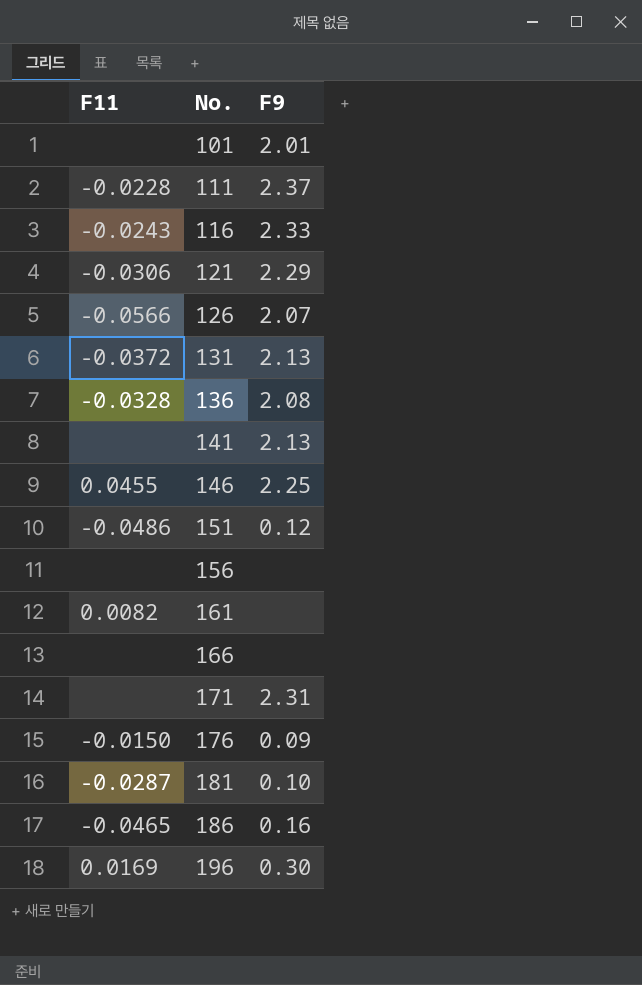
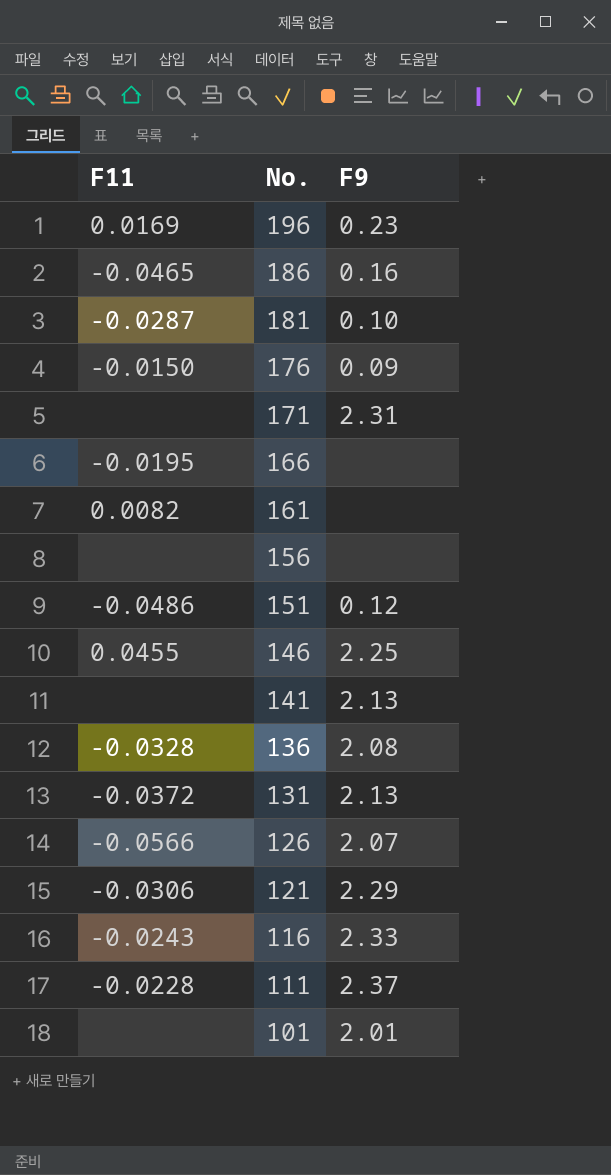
row order: No. ascending -> No. descending
196 | F9: 0.30 -> 0.23
166 | F11: none -> -0.0195

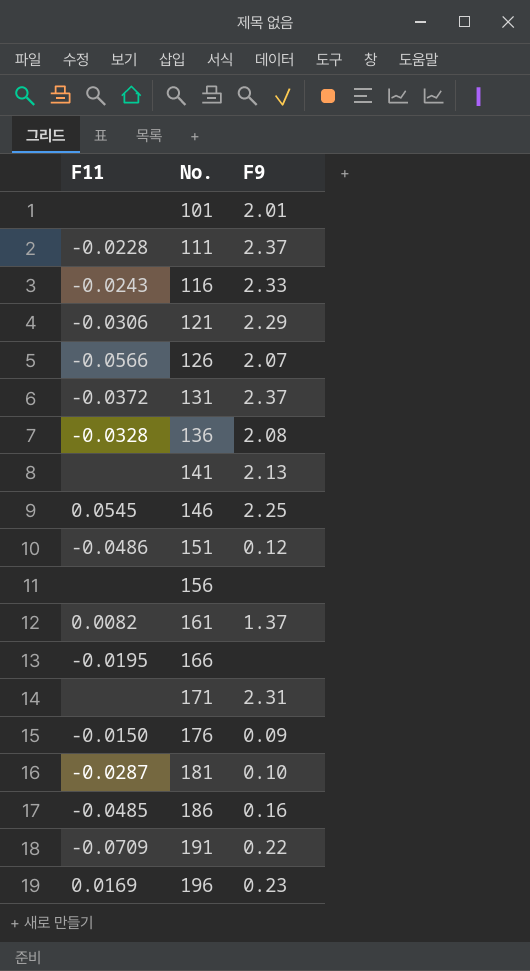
row order: No. descending -> No. ascending
131 | F9: 2.13 -> 2.37
146 | F11: 0.0455 -> 0.0545
161 | F9: none -> 1.37
186 | F11: -0.0465 -> -0.0485
row 191: none -> -0.0709 | 0.22

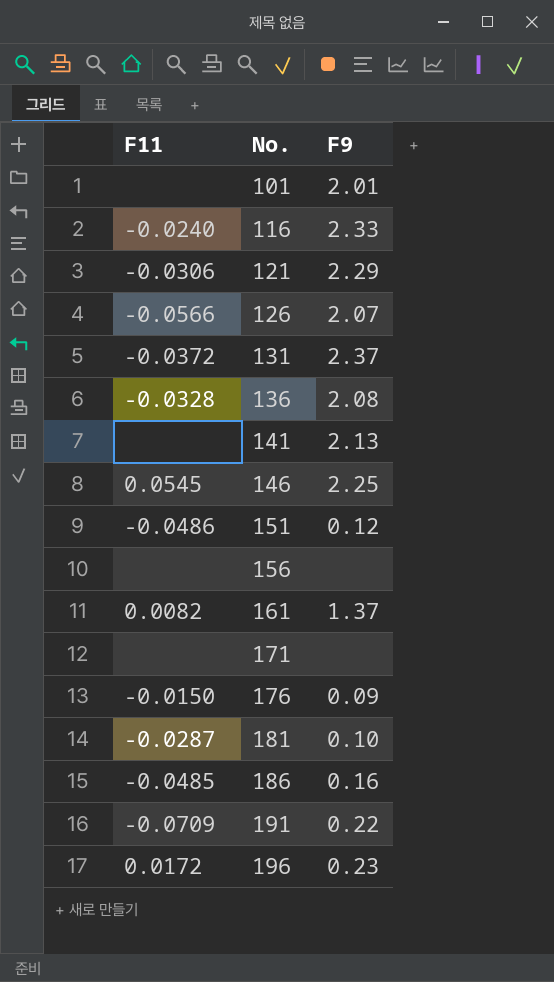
row 111: -0.0228 | 2.37 -> none
row 166: -0.0195 | none -> none
116 | F11: -0.0243 -> -0.0240
171 | F9: 2.31 -> none
196 | F11: 0.0169 -> 0.0172

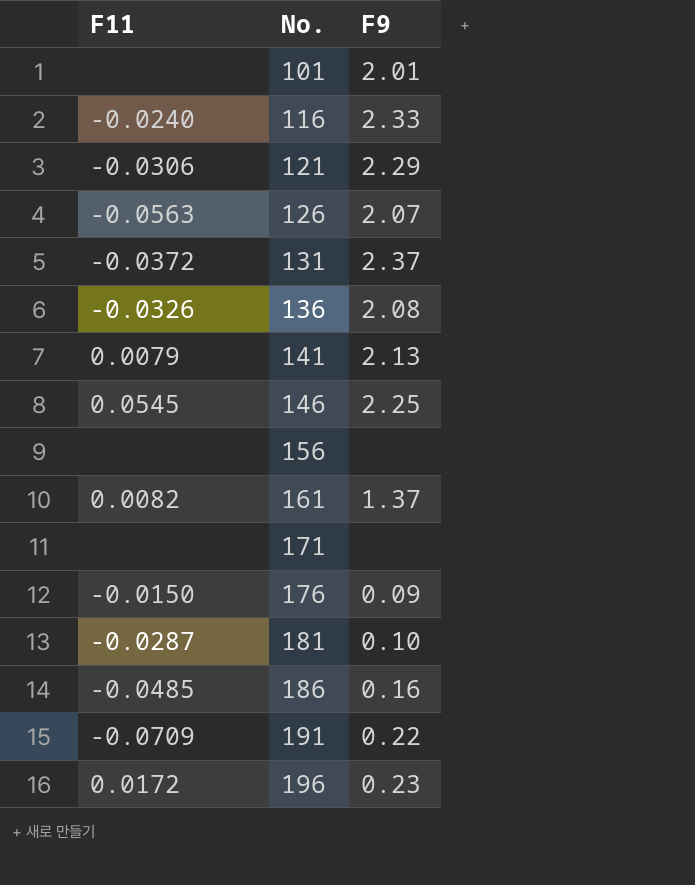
row 151: -0.0486 | 0.12 -> none
126 | F11: -0.0566 -> -0.0563
136 | F11: -0.0328 -> -0.0326
141 | F11: none -> 0.0079

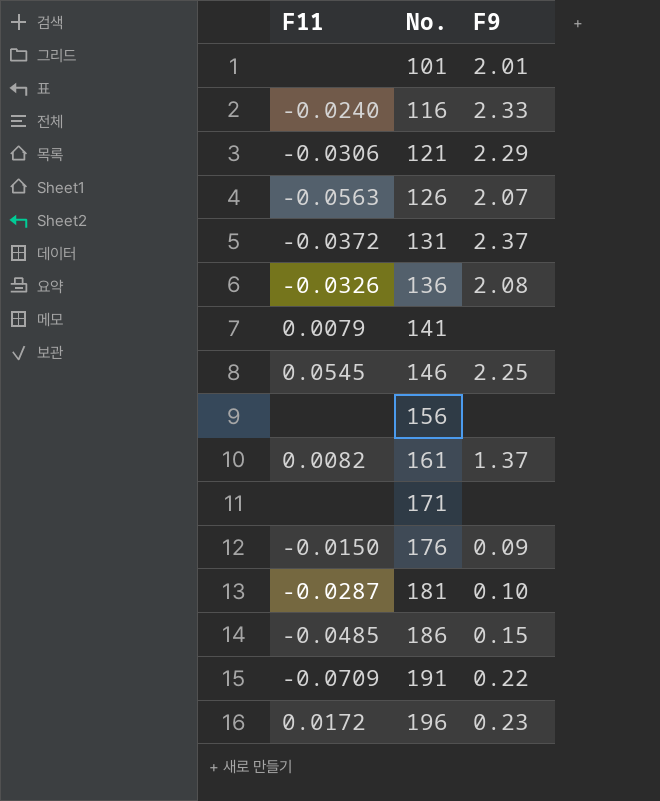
141 | F9: 2.13 -> none
186 | F9: 0.16 -> 0.15

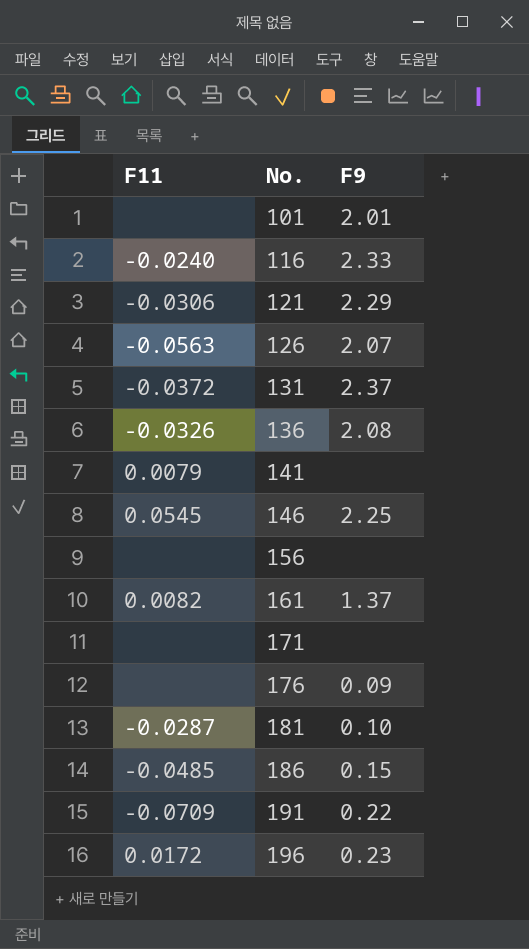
176 | F11: -0.0150 -> none

